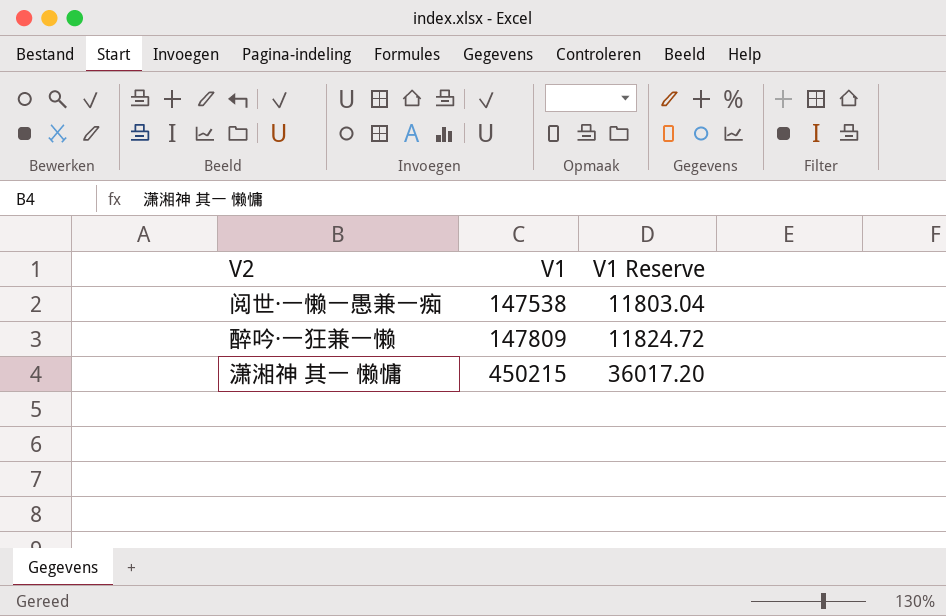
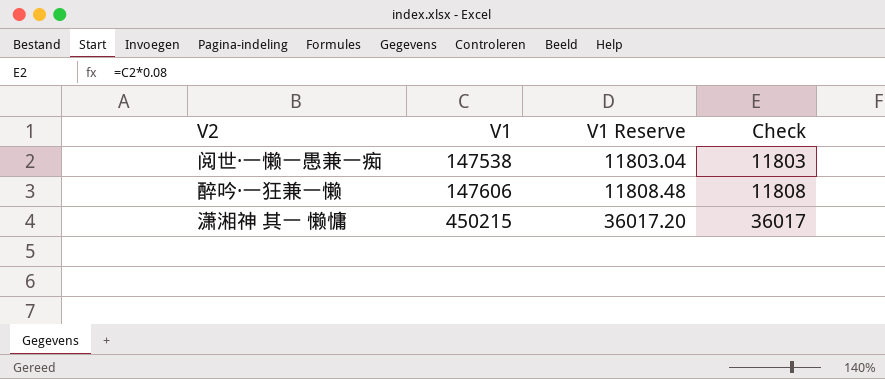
column Check | formula: none -> [V1] * 0.08
醉吟·一狂兼一懒 | V1: 147809 -> 147606
醉吟·一狂兼一懒 | V1 Reserve: 11824.72 -> 11808.48

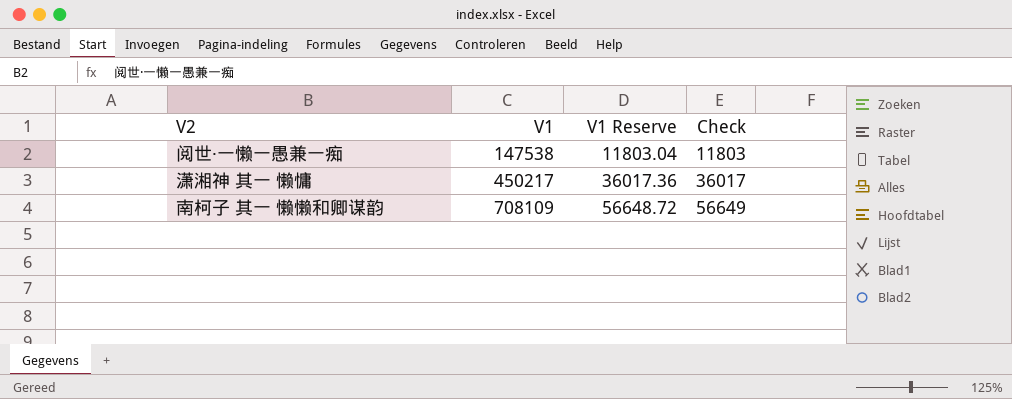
row 醉吟·一狂兼一懒: 147606 | 11808.48 | 11808 -> none
潇湘神 其一 懒慵 | V1: 450215 -> 450217
潇湘神 其一 懒慵 | V1 Reserve: 36017.20 -> 36017.36
row 南柯子 其一 懒懒和卿谋韵: none -> 708109 | 56648.72 | 56649

